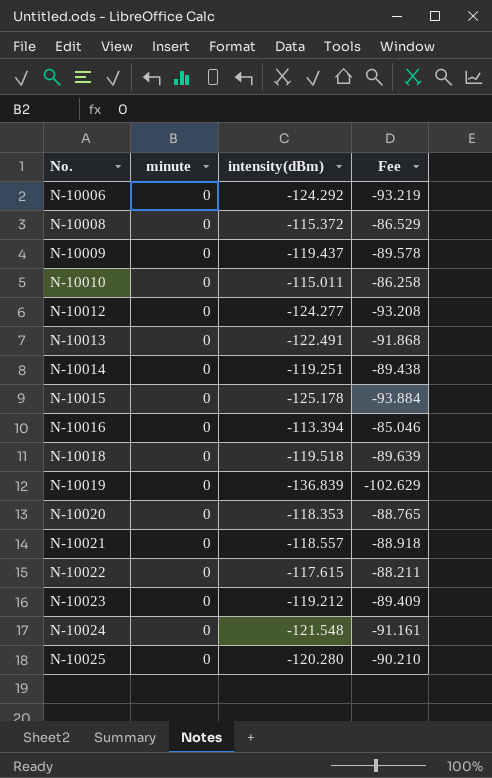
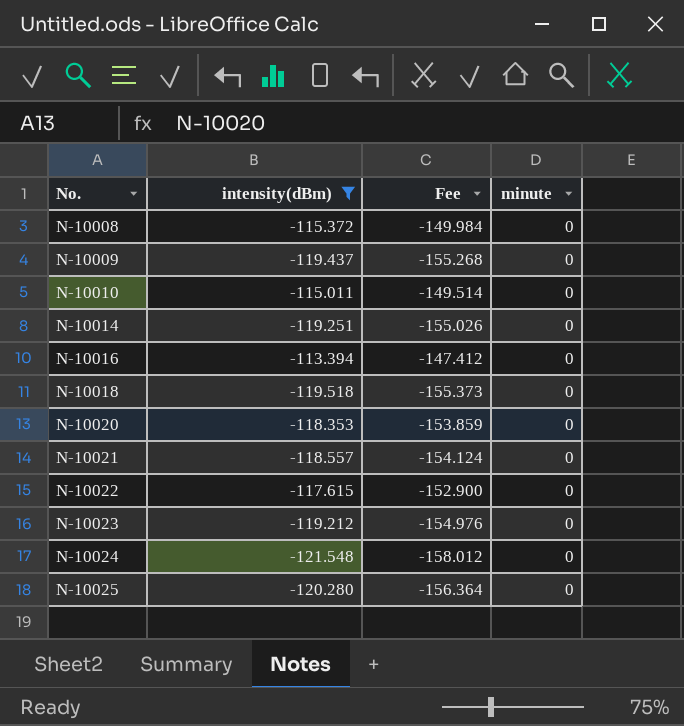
filter: none -> intensity(dBm) >= -121.548
column Fee | formula: [intensity(dBm)] * 0.75 -> [intensity(dBm)] * 1.3
column minute | position: 2 -> 4

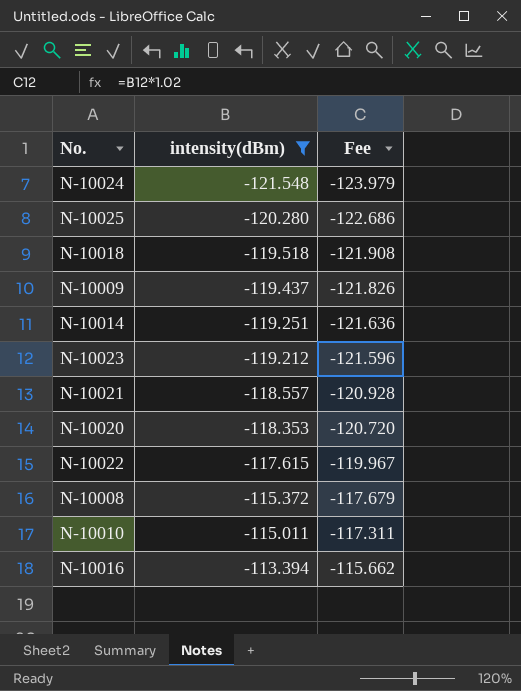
row order: No. ascending -> intensity(dBm) ascending
column minute | position: 4 -> none
column Fee | formula: [intensity(dBm)] * 1.3 -> [intensity(dBm)] * 1.02

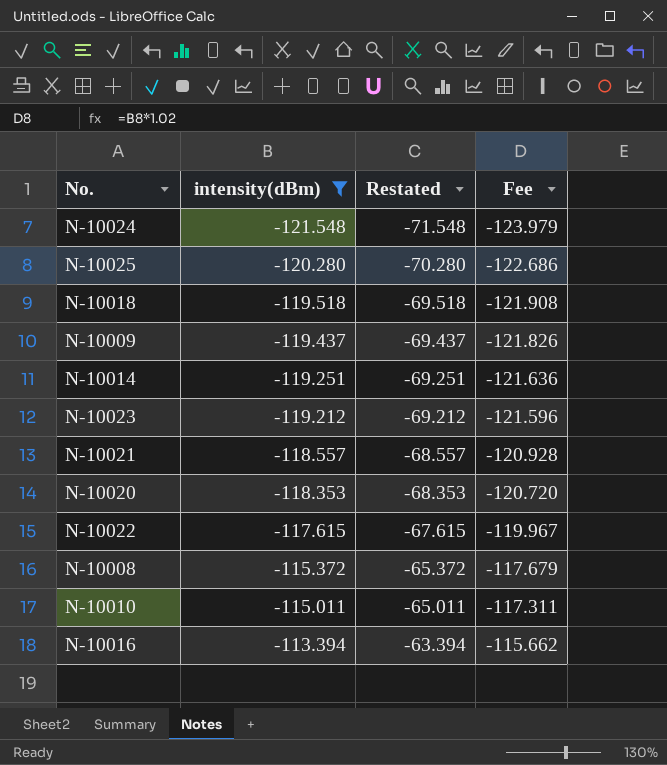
column Restated | formula: none -> [intensity(dBm)] + 50

